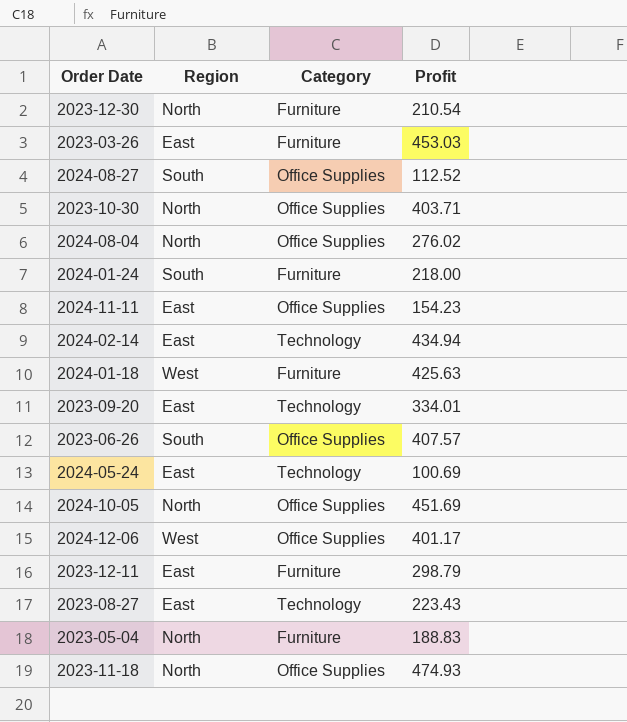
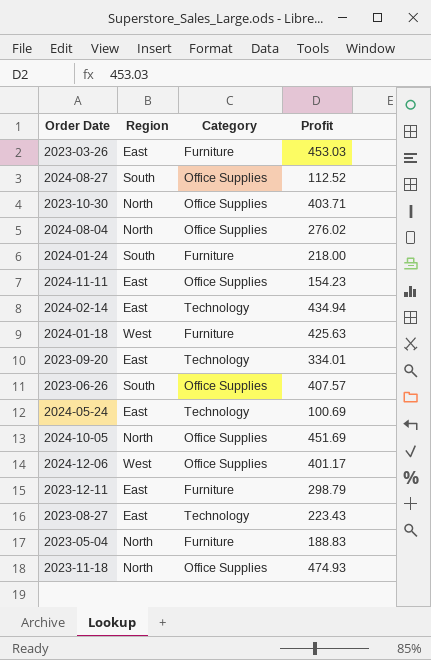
row 2023-12-30: North | Furniture | 210.54 -> none

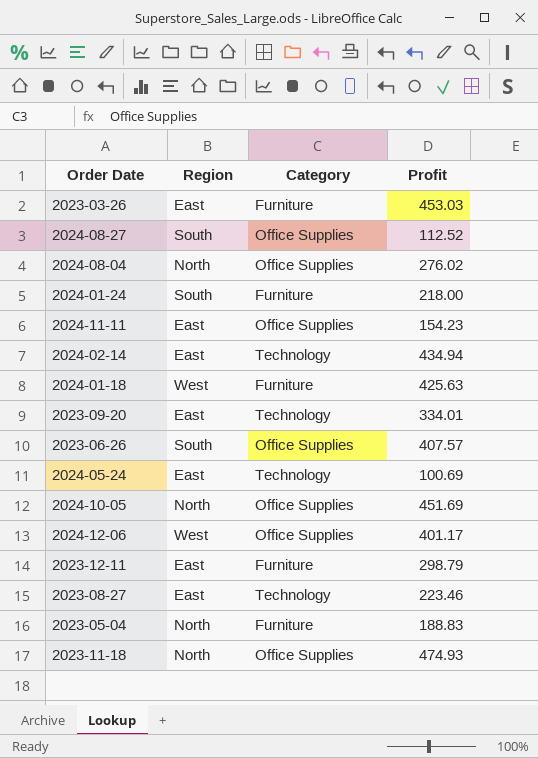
row 2023-10-30: North | Office Supplies | 403.71 -> none
2023-08-27 | Profit: 223.43 -> 223.46

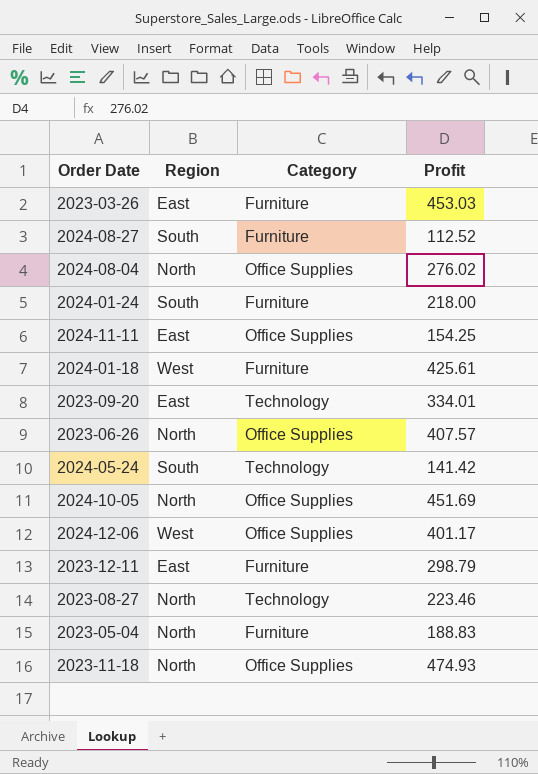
row 2024-02-14: East | Technology | 434.94 -> none
2024-08-27 | Category: Office Supplies -> Furniture
2024-11-11 | Profit: 154.23 -> 154.25
2024-01-18 | Profit: 425.63 -> 425.61
2023-06-26 | Region: South -> North
2024-05-24 | Region: East -> South
2024-05-24 | Profit: 100.69 -> 141.42
2023-08-27 | Region: East -> North

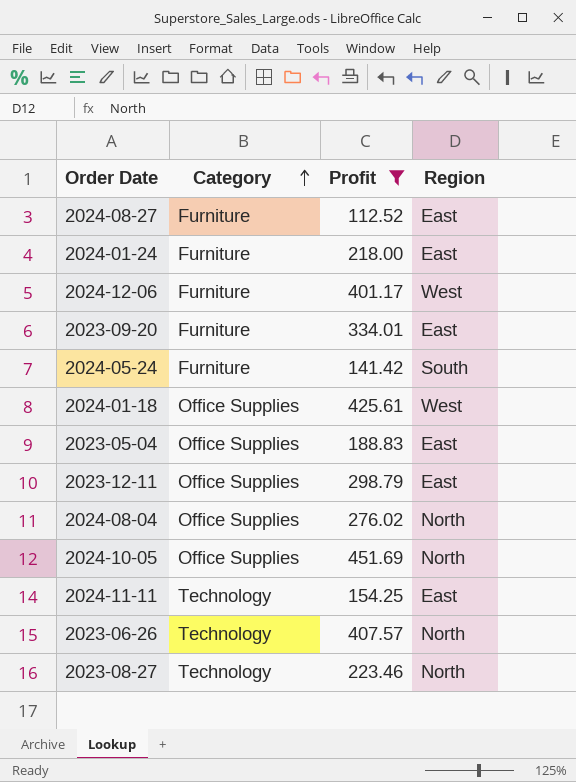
filter: none -> Profit <= 451.69
row order: none -> Category ascending
column Region | position: 2 -> 4
2024-08-27 | Region: South -> East
2024-01-24 | Region: South -> East
2024-12-06 | Category: Office Supplies -> Furniture
2023-09-20 | Category: Technology -> Furniture
2024-05-24 | Category: Technology -> Furniture
2024-01-18 | Category: Furniture -> Office Supplies
2023-05-04 | Category: Furniture -> Office Supplies
2023-05-04 | Region: North -> East
2023-12-11 | Category: Furniture -> Office Supplies
2024-11-11 | Category: Office Supplies -> Technology
2023-06-26 | Category: Office Supplies -> Technology

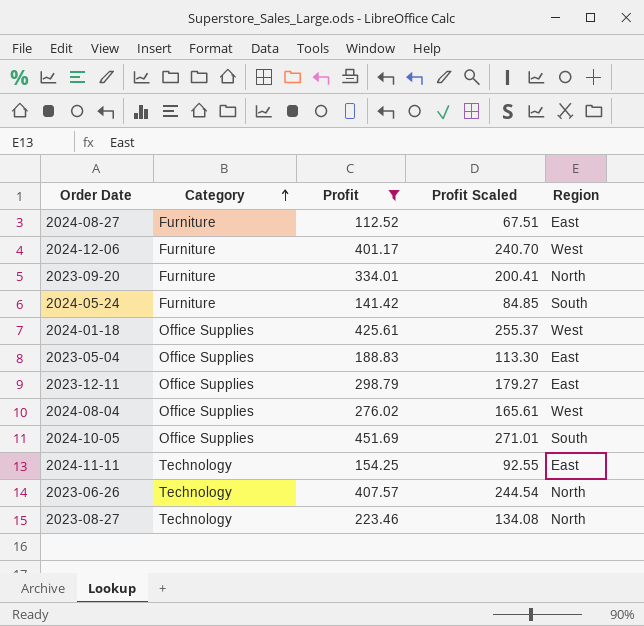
column Profit Scaled | formula: none -> [Profit] * 0.6
row 2024-01-24: Furniture | 218.00 | East -> none
2023-09-20 | Region: East -> North
2024-08-04 | Region: North -> West
2024-10-05 | Region: North -> South

